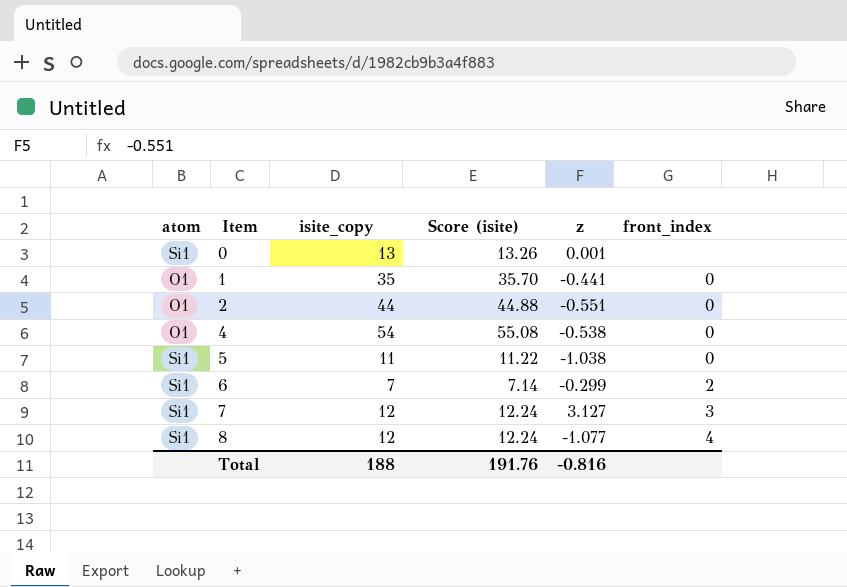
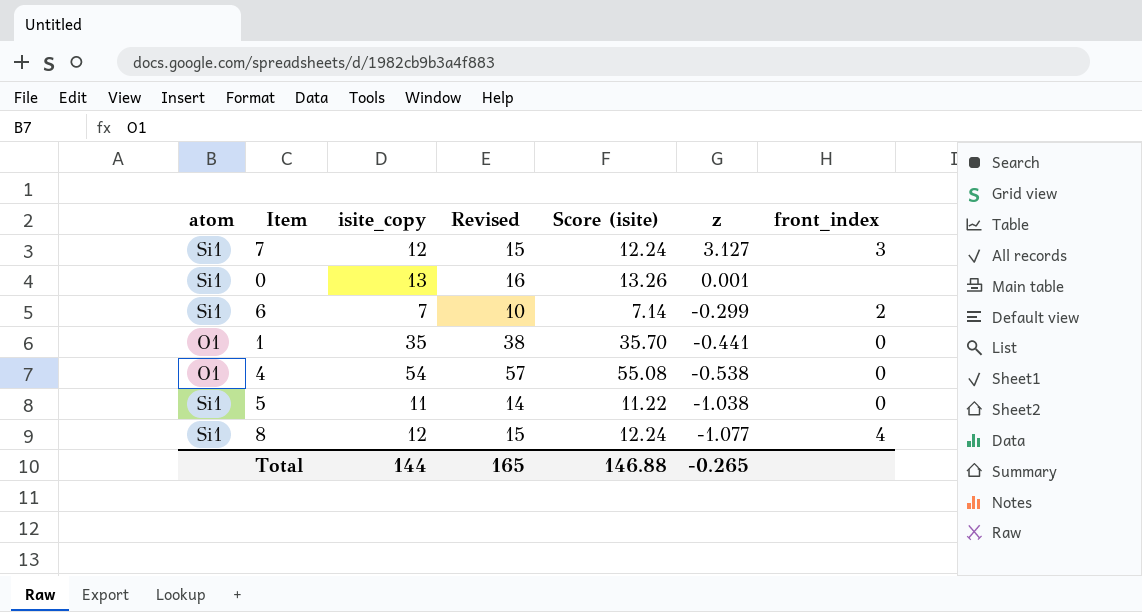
row order: Item ascending -> z descending
column Revised | formula: none -> [isite_copy] + 3
row 2: O1 | 44 | 44.88 | -0.551 | 0 -> none
Total | isite_copy: 188 -> 144
Total | Score (isite): 191.76 -> 146.88
Total | z: -0.816 -> -0.265

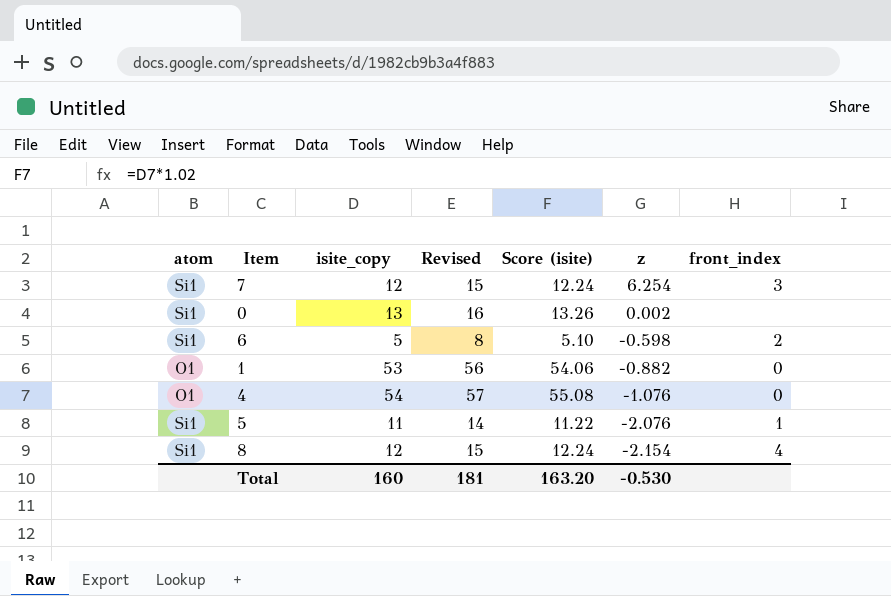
7 | z: 3.127 -> 6.254
0 | z: 0.001 -> 0.002
6 | isite_copy: 7 -> 5
6 | Revised: 10 -> 8
6 | Score (isite): 7.14 -> 5.10
6 | z: -0.299 -> -0.598
1 | isite_copy: 35 -> 53
1 | Revised: 38 -> 56
1 | Score (isite): 35.70 -> 54.06
1 | z: -0.441 -> -0.882
4 | z: -0.538 -> -1.076
5 | z: -1.038 -> -2.076
5 | front_index: 0 -> 1
8 | z: -1.077 -> -2.154
Total | isite_copy: 144 -> 160
Total | Revised: 165 -> 181
Total | Score (isite): 146.88 -> 163.20
Total | z: -0.265 -> -0.530

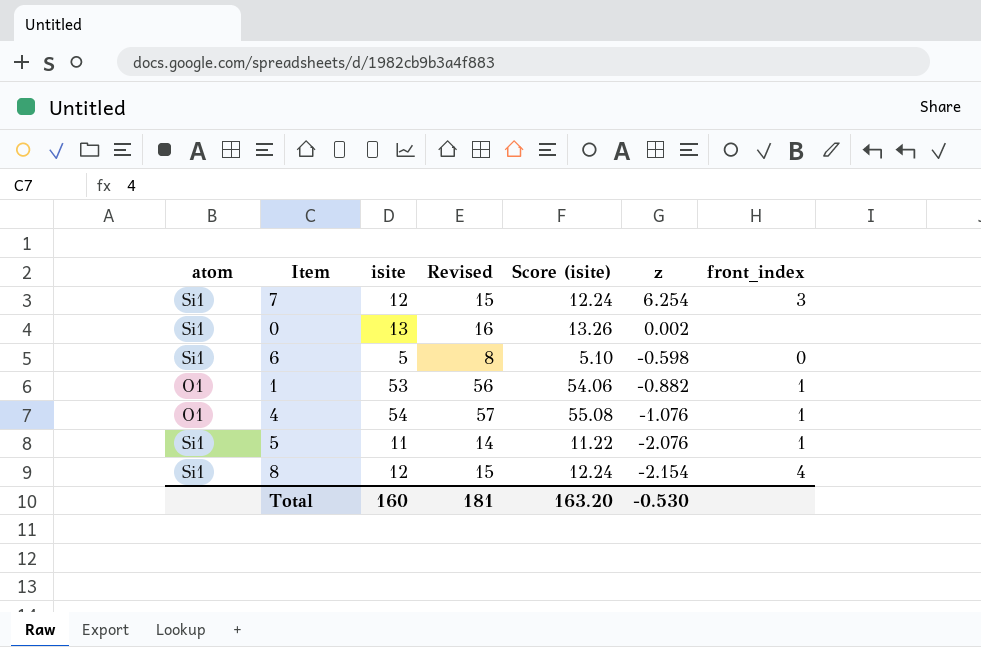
column name: isite_copy -> isite
6 | front_index: 2 -> 0
1 | front_index: 0 -> 1
4 | front_index: 0 -> 1

